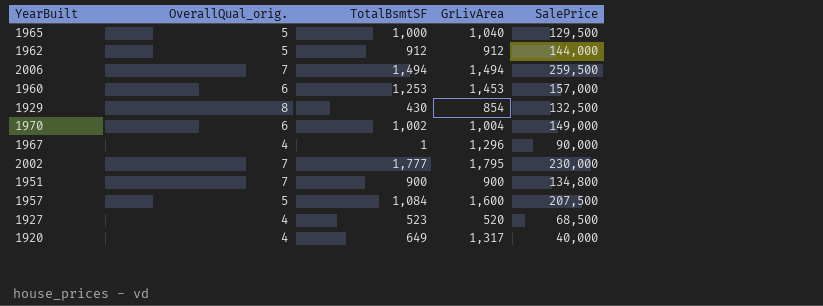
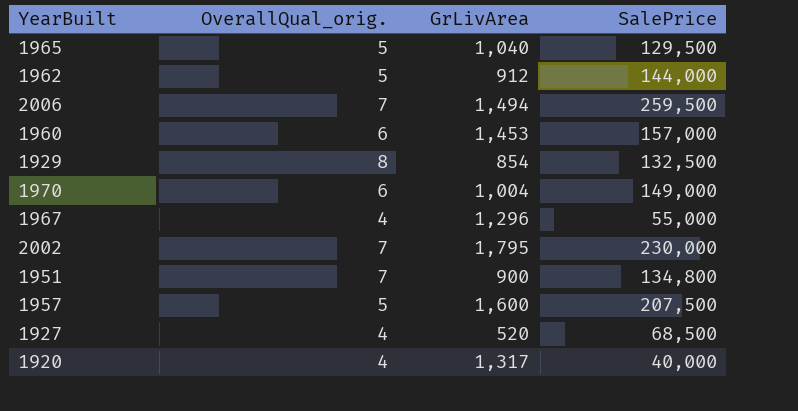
column TotalBsmtSF | position: 3 -> none
1967 | SalePrice: 90,000 -> 55,000

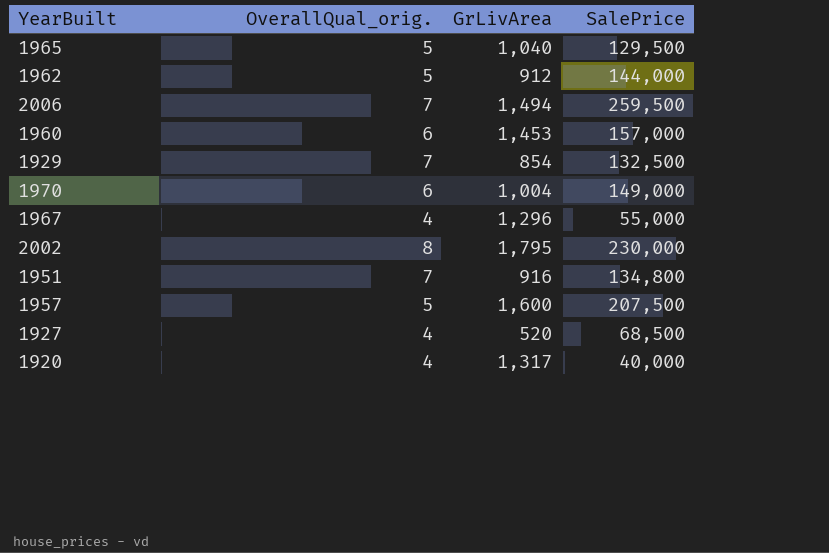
1929 | OverallQual_orig.: 8 -> 7
2002 | OverallQual_orig.: 7 -> 8
1951 | GrLivArea: 900 -> 916

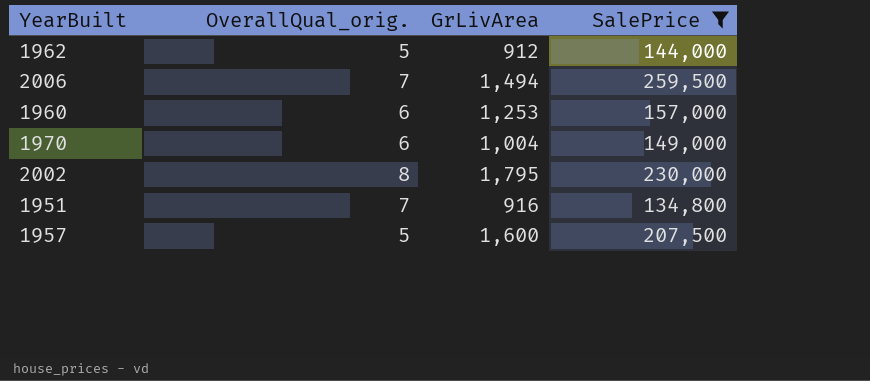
filter: none -> SalePrice >= 134,800
1960 | GrLivArea: 1,453 -> 1,253

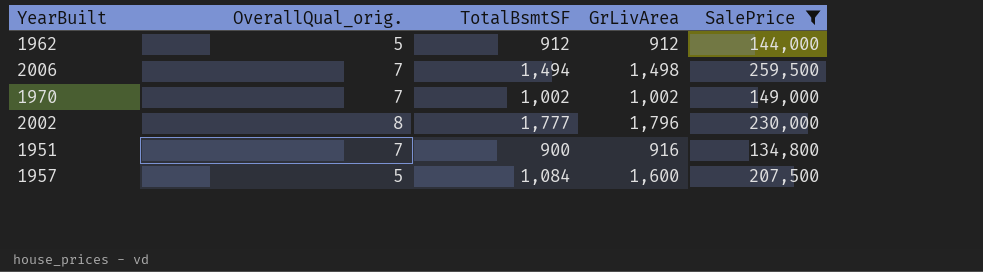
column TotalBsmtSF | position: none -> 3
row 1960: 6 | 1,253 | 157,000 -> none
2006 | GrLivArea: 1,494 -> 1,498
1970 | OverallQual_orig.: 6 -> 7
1970 | GrLivArea: 1,004 -> 1,002
2002 | GrLivArea: 1,795 -> 1,796

